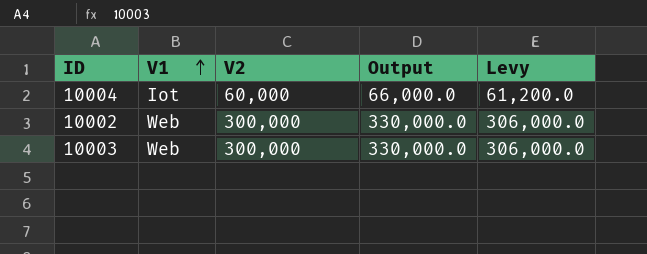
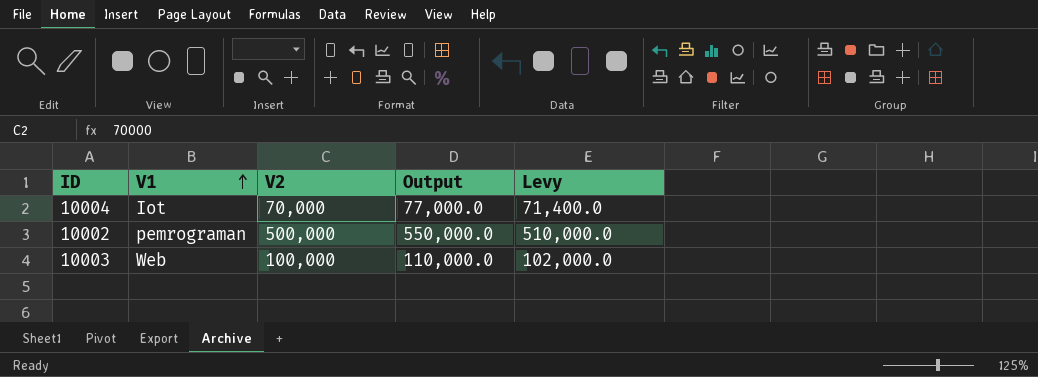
10004 | V2: 60,000 -> 70,000
10004 | Output: 66,000.0 -> 77,000.0
10004 | Levy: 61,200.0 -> 71,400.0
10002 | V1: Web -> pemrograman
10002 | V2: 300,000 -> 500,000
10002 | Output: 330,000.0 -> 550,000.0
10002 | Levy: 306,000.0 -> 510,000.0
10003 | V2: 300,000 -> 100,000
10003 | Output: 330,000.0 -> 110,000.0
10003 | Levy: 306,000.0 -> 102,000.0

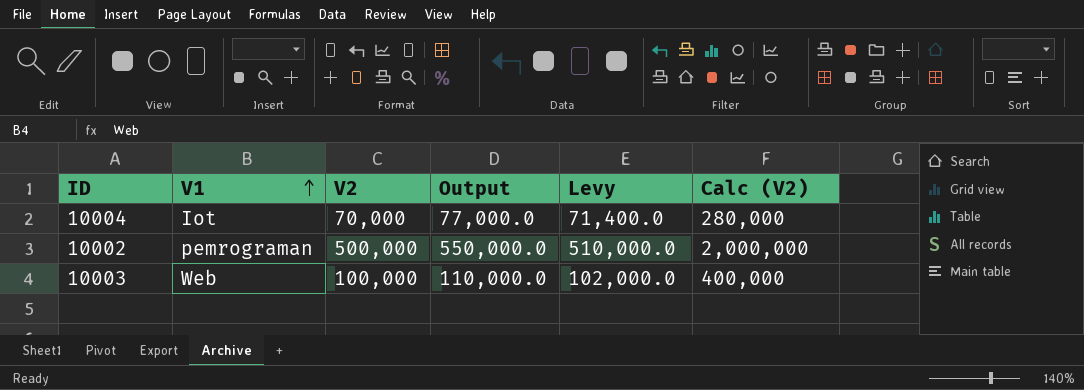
column Calc (V2) | formula: none -> [V2] * 4

